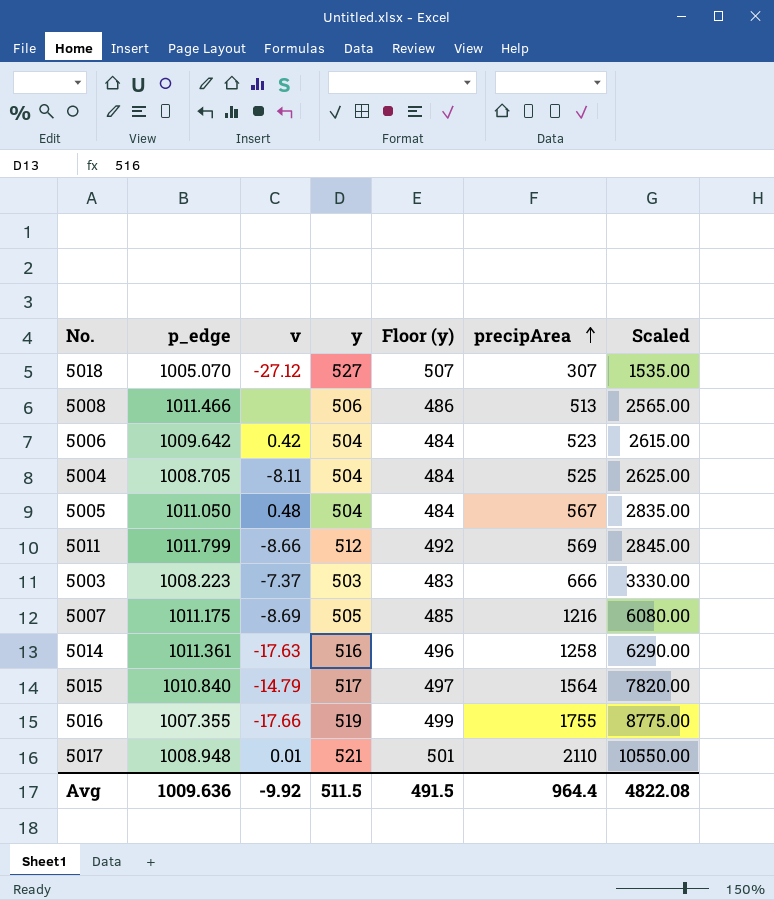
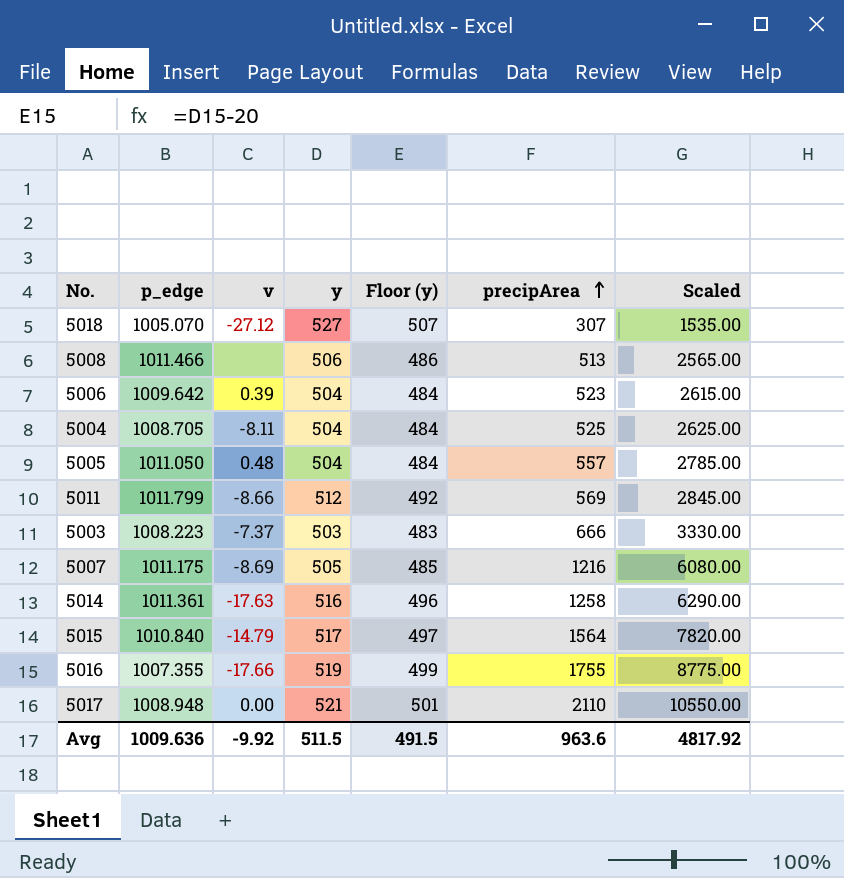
5006 | v: 0.42 -> 0.39
5005 | precipArea: 567 -> 557
5005 | Scaled: 2835.00 -> 2785.00
5017 | v: 0.01 -> 0.00
Avg | precipArea: 964.4 -> 963.6
Avg | Scaled: 4822.08 -> 4817.92

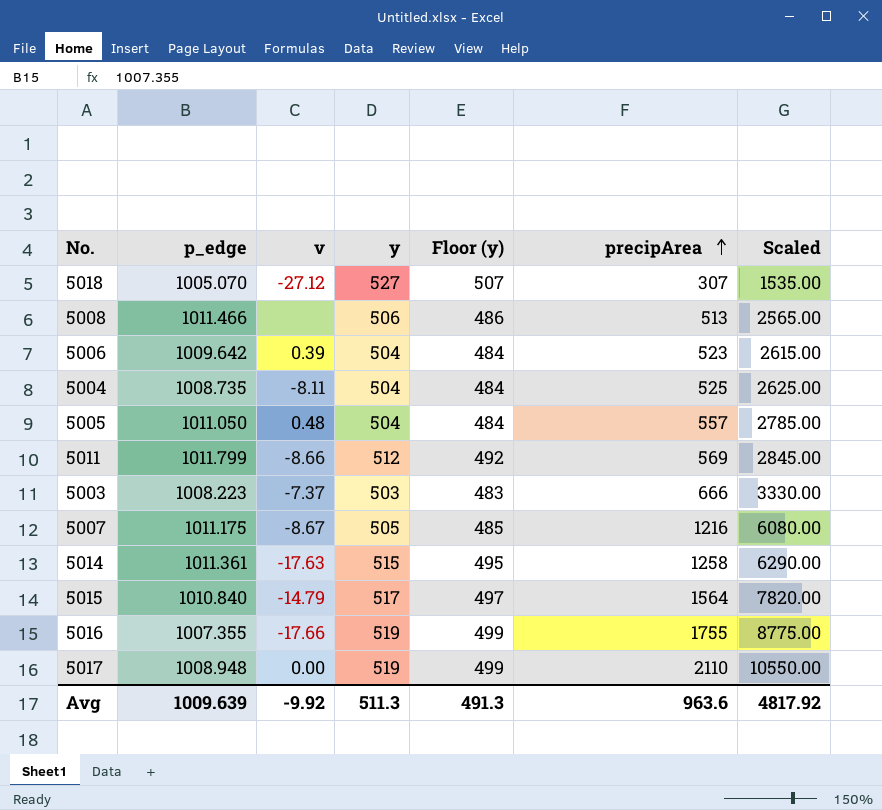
5004 | p_edge: 1008.705 -> 1008.735
5007 | v: -8.69 -> -8.67
5014 | y: 516 -> 515
5014 | Floor (y): 496 -> 495
5017 | y: 521 -> 519
5017 | Floor (y): 501 -> 499
Avg | p_edge: 1009.636 -> 1009.639
Avg | y: 511.5 -> 511.3
Avg | Floor (y): 491.5 -> 491.3

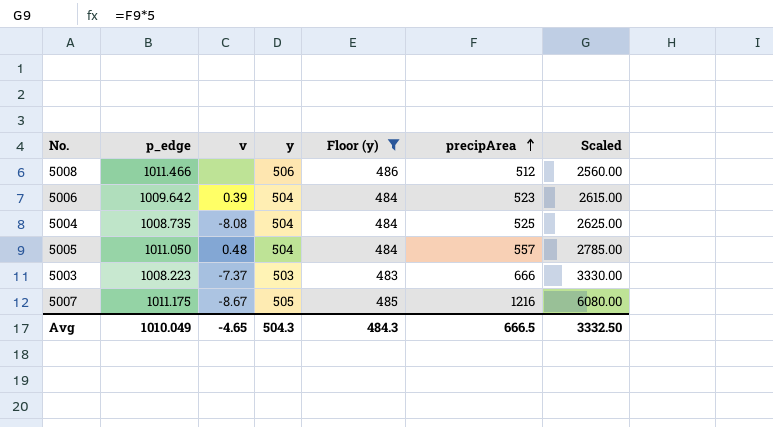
filter: none -> Floor (y) <= 486
5008 | precipArea: 513 -> 512
5008 | Scaled: 2565.00 -> 2560.00
5004 | v: -8.11 -> -8.08
Avg | p_edge: 1009.639 -> 1010.049
Avg | v: -9.92 -> -4.65
Avg | y: 511.3 -> 504.3
Avg | Floor (y): 491.3 -> 484.3
Avg | precipArea: 963.6 -> 666.5
Avg | Scaled: 4817.92 -> 3332.50

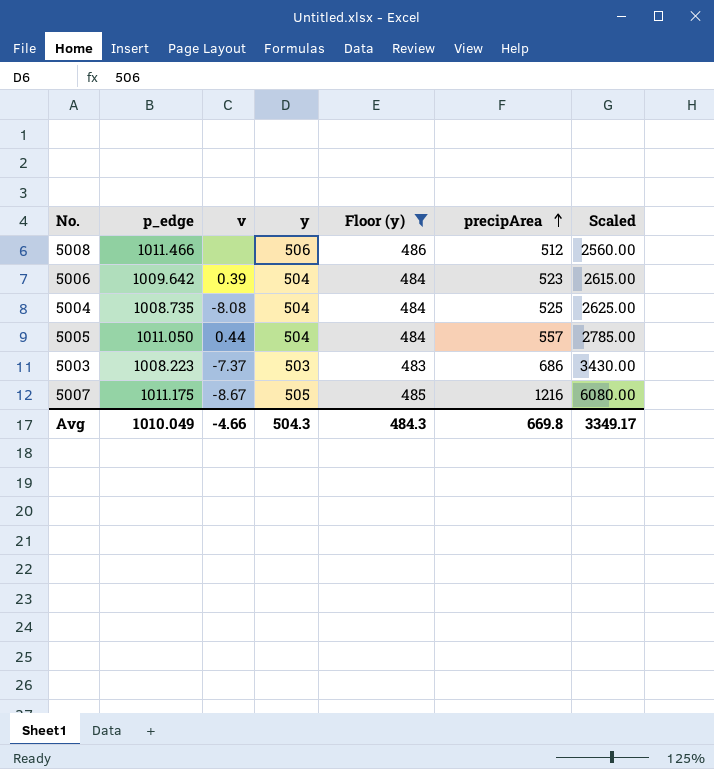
5005 | v: 0.48 -> 0.44
5003 | precipArea: 666 -> 686
5003 | Scaled: 3330.00 -> 3430.00
Avg | v: -4.65 -> -4.66
Avg | precipArea: 666.5 -> 669.8
Avg | Scaled: 3332.50 -> 3349.17

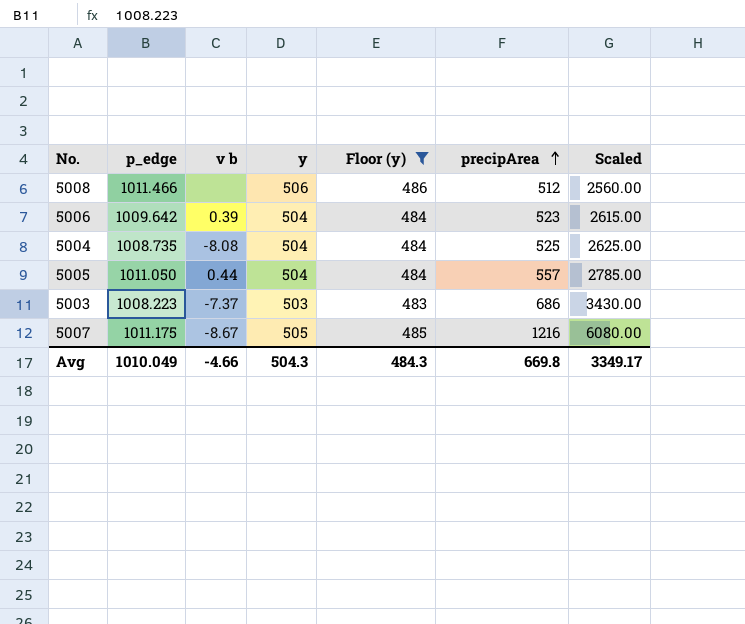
column name: v -> v b

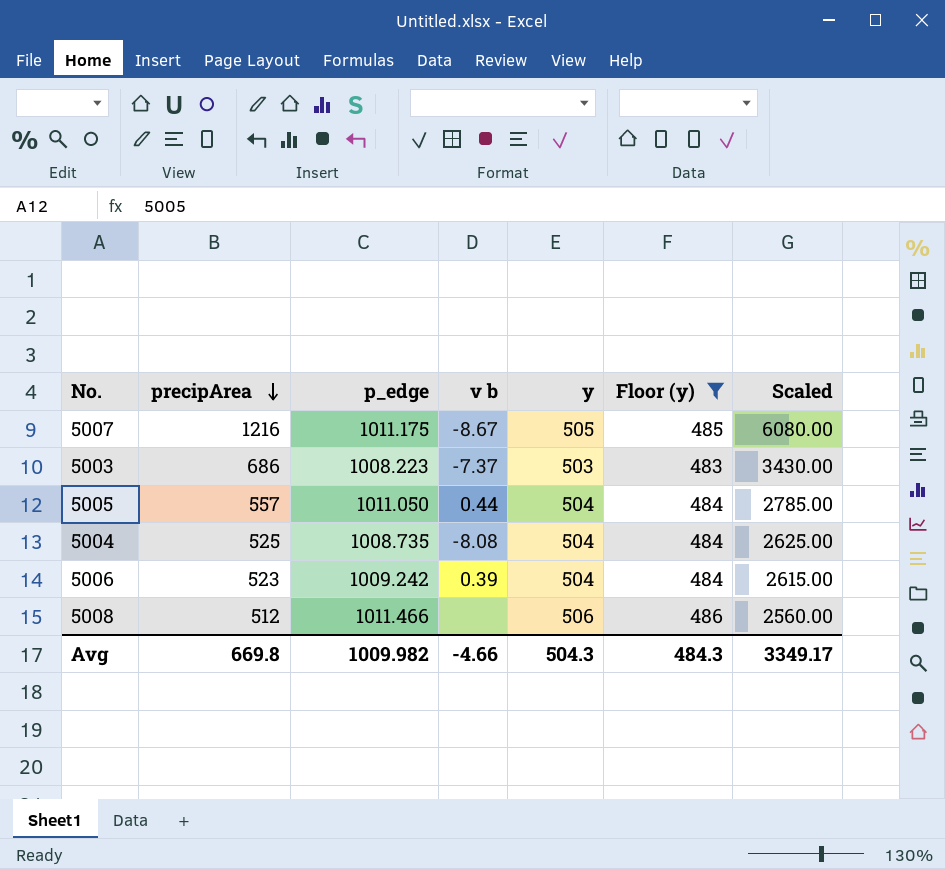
row order: precipArea ascending -> precipArea descending
column precipArea | position: 6 -> 2
5006 | p_edge: 1009.642 -> 1009.242
Avg | p_edge: 1010.049 -> 1009.982

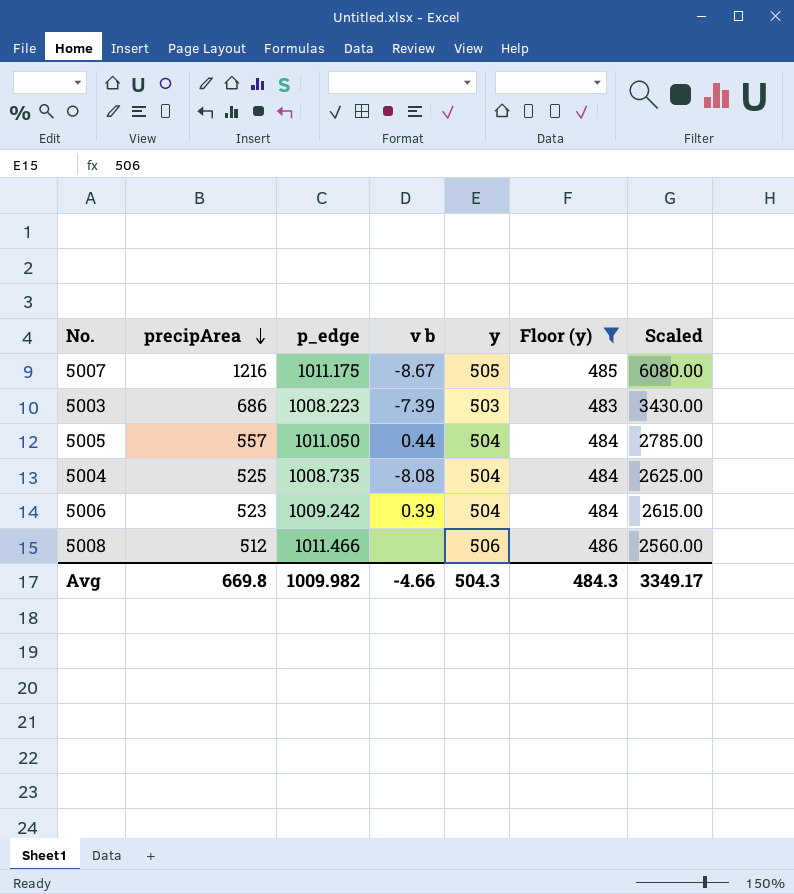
5003 | v b: -7.37 -> -7.39

